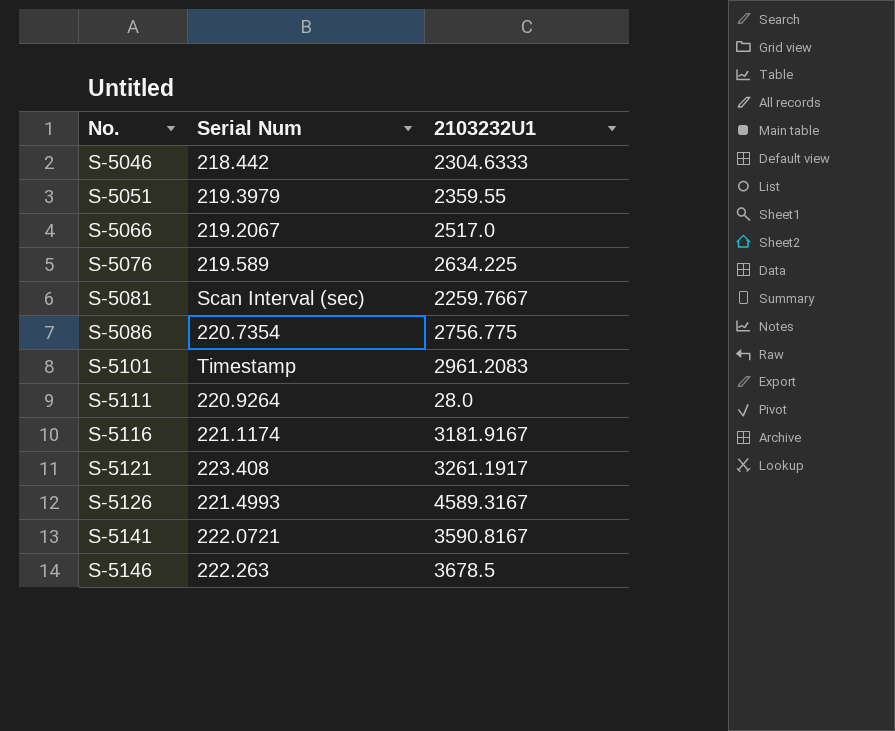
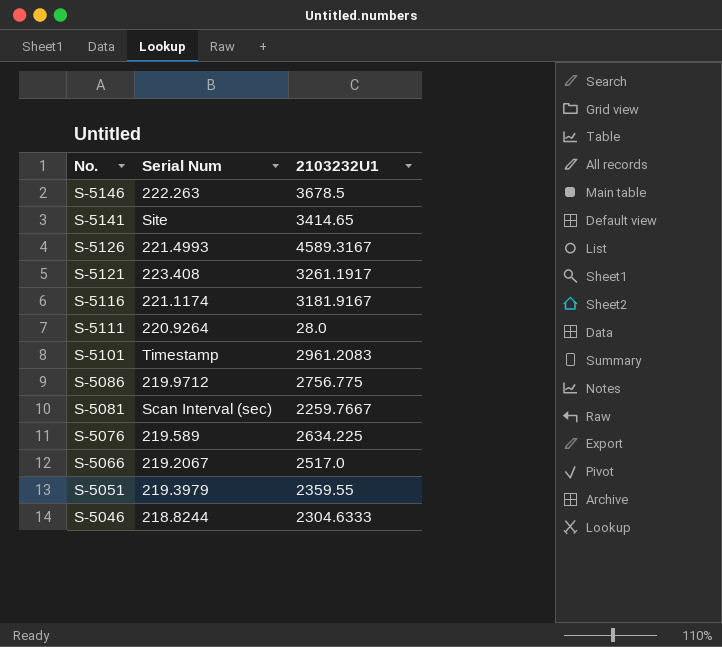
row order: No. ascending -> No. descending
S-5141 | Serial Num: 222.0721 -> Site
S-5141 | 2103232U1: 3590.8167 -> 3414.65
S-5086 | Serial Num: 220.7354 -> 219.9712
S-5046 | Serial Num: 218.442 -> 218.8244

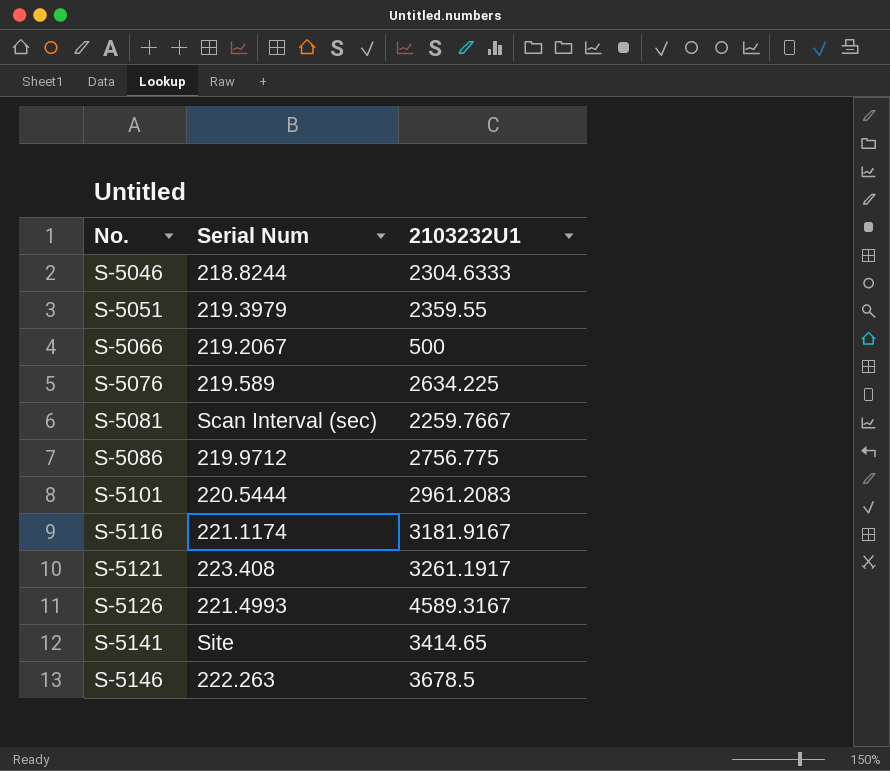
row order: No. descending -> No. ascending
row S-5111: 220.9264 | 28.0 -> none
S-5066 | 2103232U1: 2517.0 -> 500
S-5101 | Serial Num: Timestamp -> 220.5444

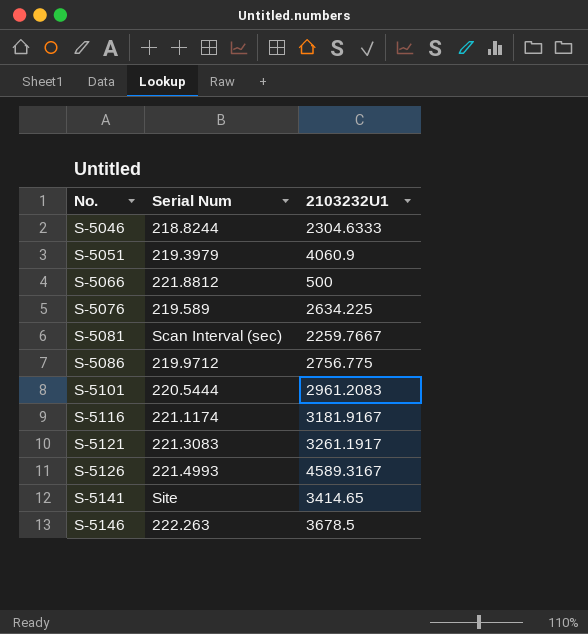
S-5051 | 2103232U1: 2359.55 -> 4060.9
S-5066 | Serial Num: 219.2067 -> 221.8812
S-5121 | Serial Num: 223.408 -> 221.3083

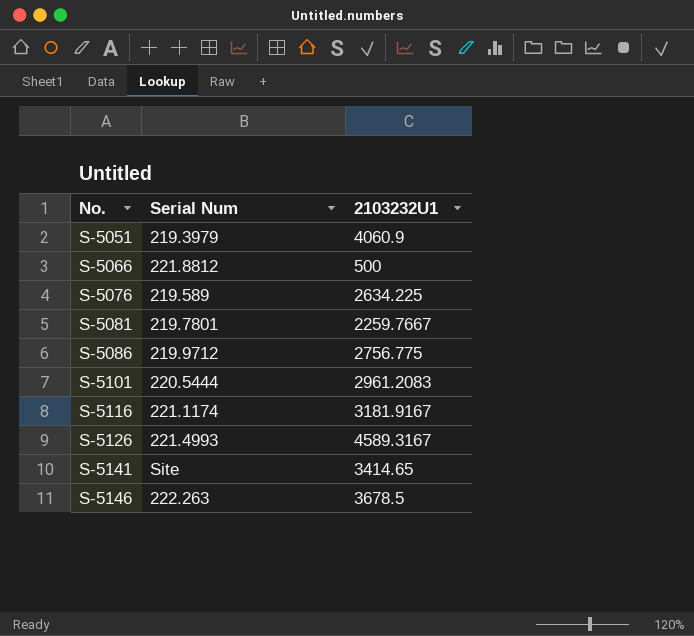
row S-5046: 218.8244 | 2304.6333 -> none
row S-5121: 221.3083 | 3261.1917 -> none
S-5081 | Serial Num: Scan Interval (sec) -> 219.7801

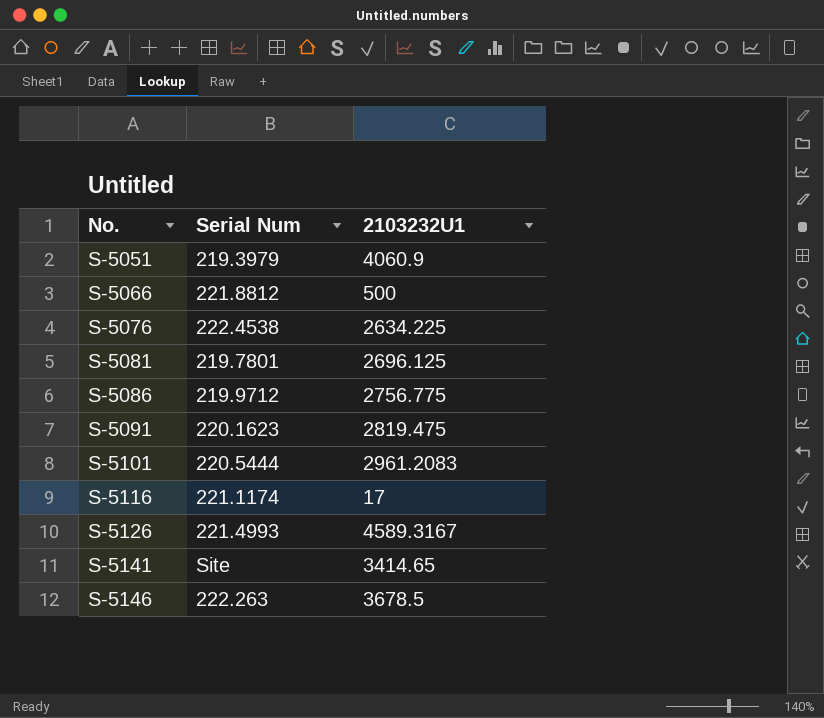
S-5076 | Serial Num: 219.589 -> 222.4538
S-5081 | 2103232U1: 2259.7667 -> 2696.125
row S-5091: none -> 220.1623 | 2819.475
S-5116 | 2103232U1: 3181.9167 -> 17

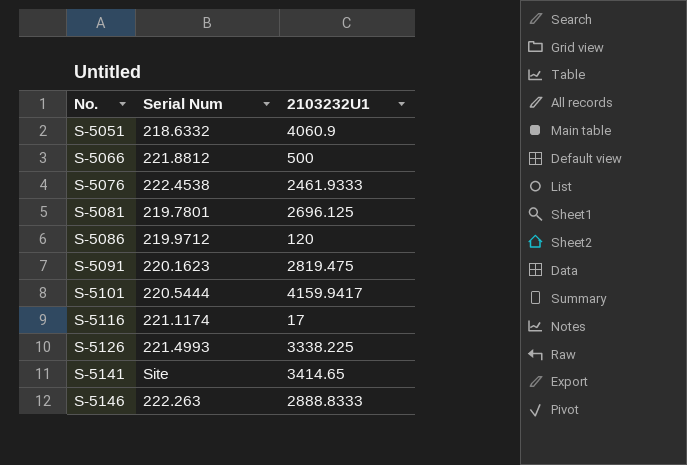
S-5051 | Serial Num: 219.3979 -> 218.6332
S-5076 | 2103232U1: 2634.225 -> 2461.9333
S-5086 | 2103232U1: 2756.775 -> 120
S-5101 | 2103232U1: 2961.2083 -> 4159.9417
S-5126 | 2103232U1: 4589.3167 -> 3338.225
S-5146 | 2103232U1: 3678.5 -> 2888.8333

